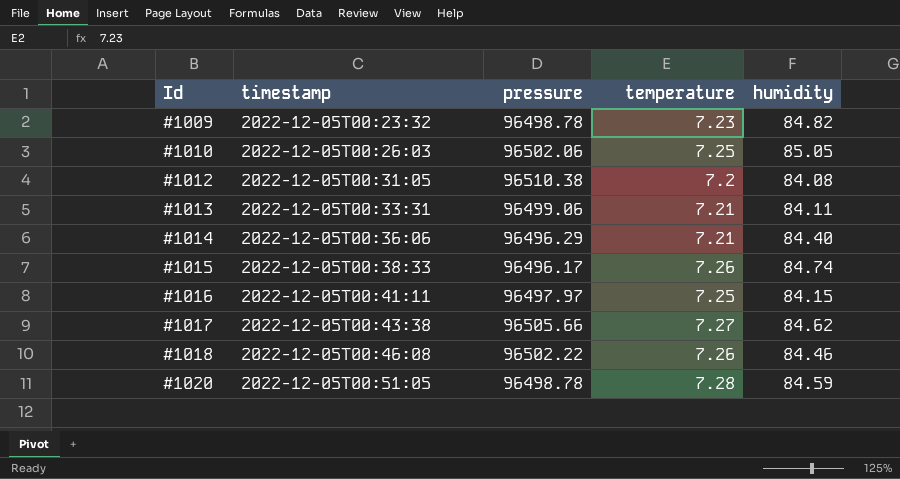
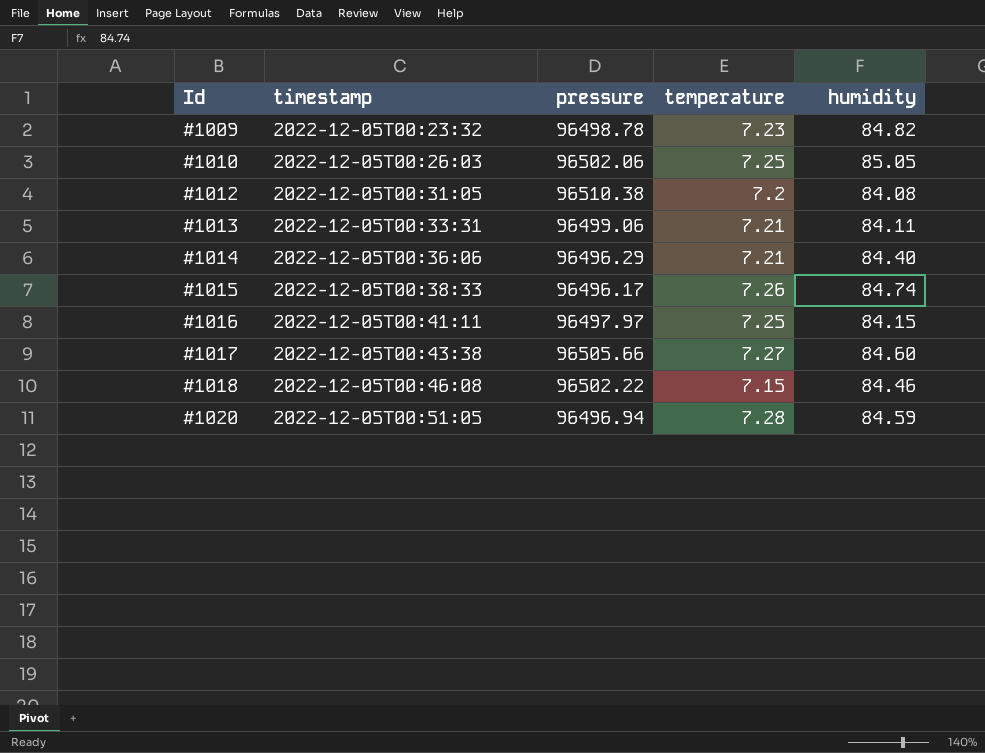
#1017 | humidity: 84.62 -> 84.60
#1018 | temperature: 7.26 -> 7.15
#1020 | pressure: 96498.78 -> 96496.94

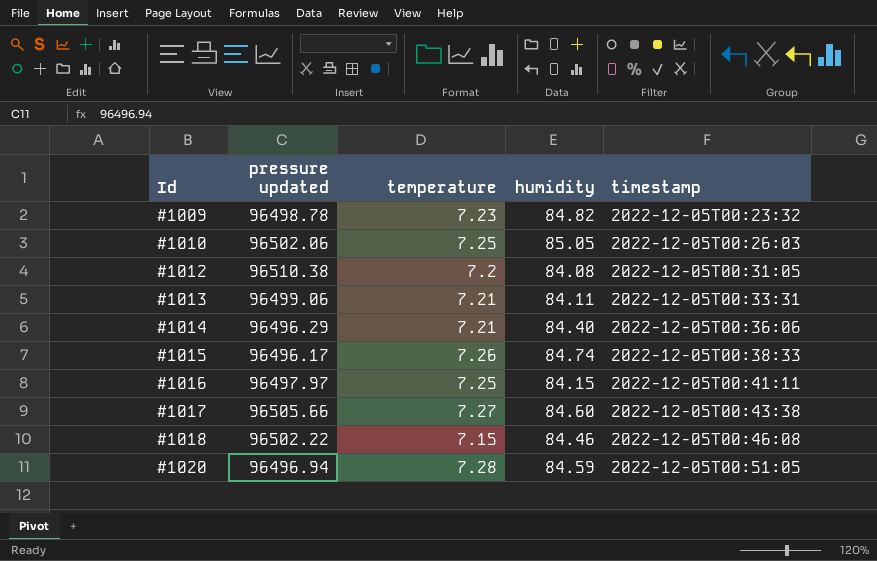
column name: pressure -> pressure updated
column timestamp | position: 2 -> 5

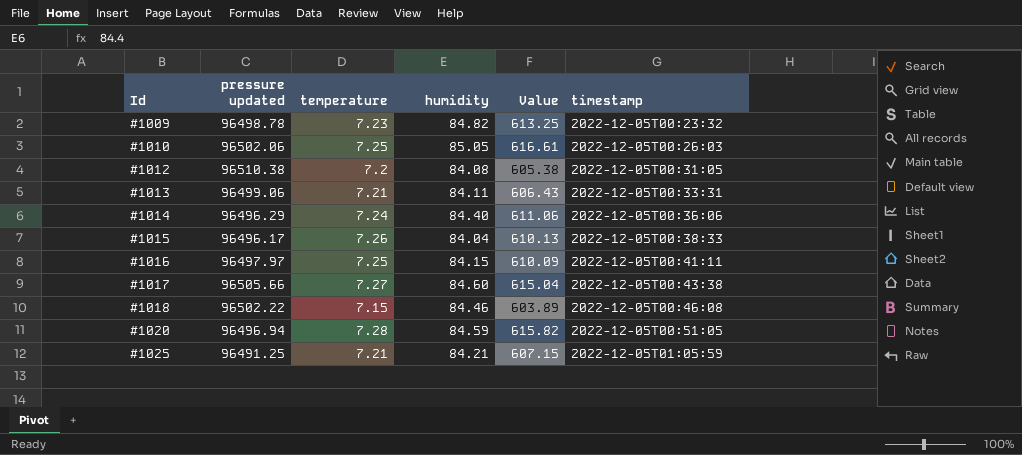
column Value | formula: none -> [temperature] * [humidity]
#1014 | temperature: 7.21 -> 7.24
#1015 | humidity: 84.74 -> 84.04
row #1025: none -> 96491.25 | 7.21 | 84.21 | 607.15 | 2022-12-05T01:05:59

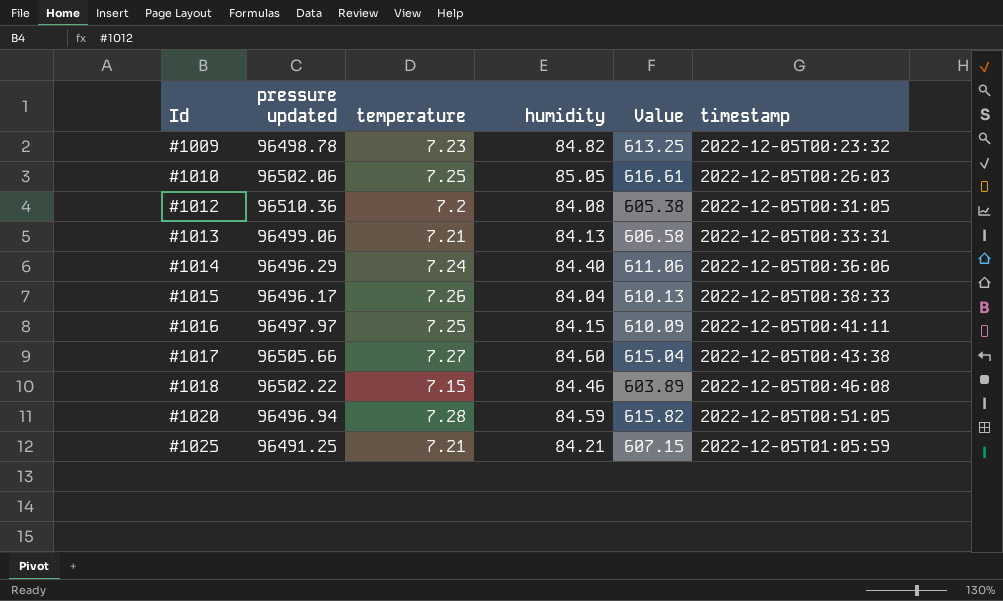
#1012 | pressure updated: 96510.38 -> 96510.36
#1013 | humidity: 84.11 -> 84.13
#1013 | Value: 606.43 -> 606.58

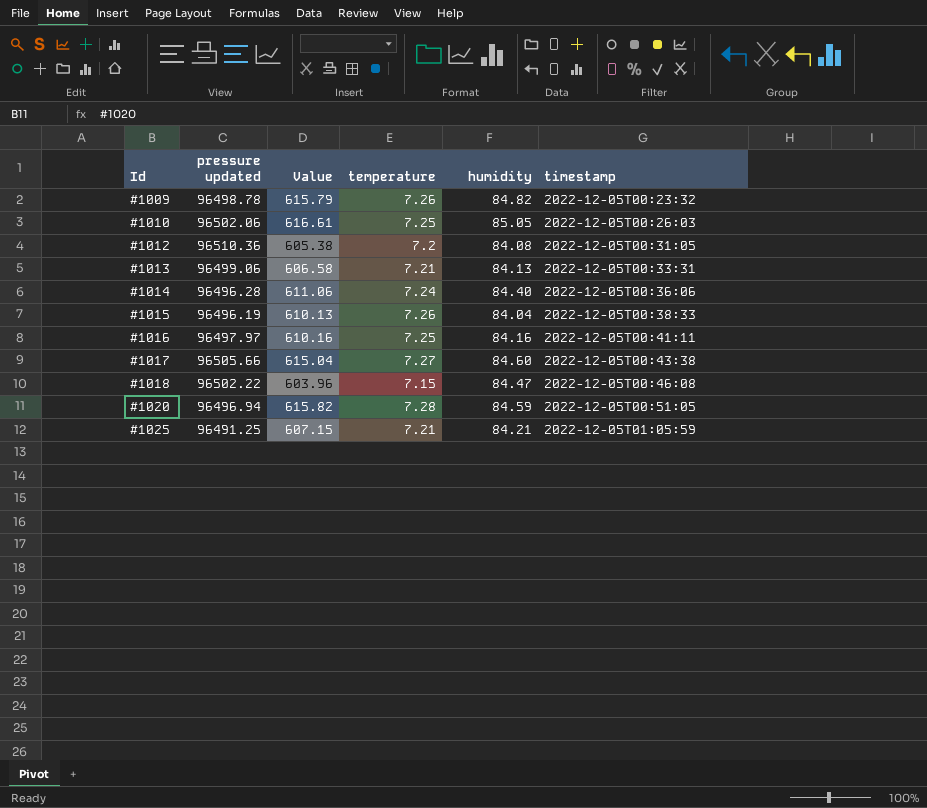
column Value | position: 5 -> 3
#1009 | Value: 613.25 -> 615.79
#1009 | temperature: 7.23 -> 7.26
#1014 | pressure updated: 96496.29 -> 96496.28
#1015 | pressure updated: 96496.17 -> 96496.19
#1016 | Value: 610.09 -> 610.16
#1016 | humidity: 84.15 -> 84.16
#1018 | Value: 603.89 -> 603.96
#1018 | humidity: 84.46 -> 84.47

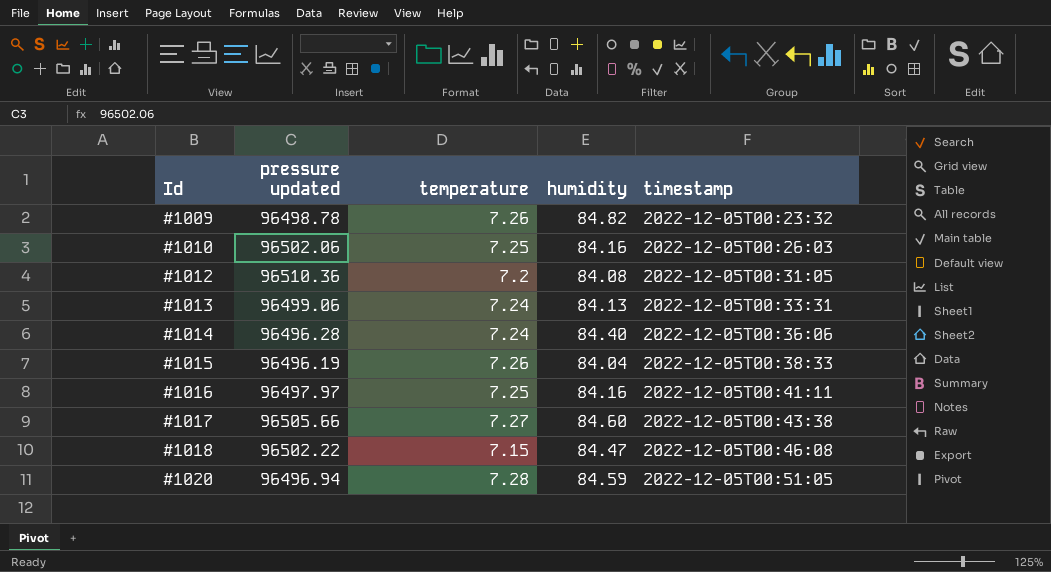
column Value | formula: [temperature] * [humidity] -> none
row #1025: 96491.25 | 607.15 | 7.21 | 84.21 | 2022-12-05T01:05:59 -> none
#1010 | humidity: 85.05 -> 84.16
#1013 | temperature: 7.21 -> 7.24

